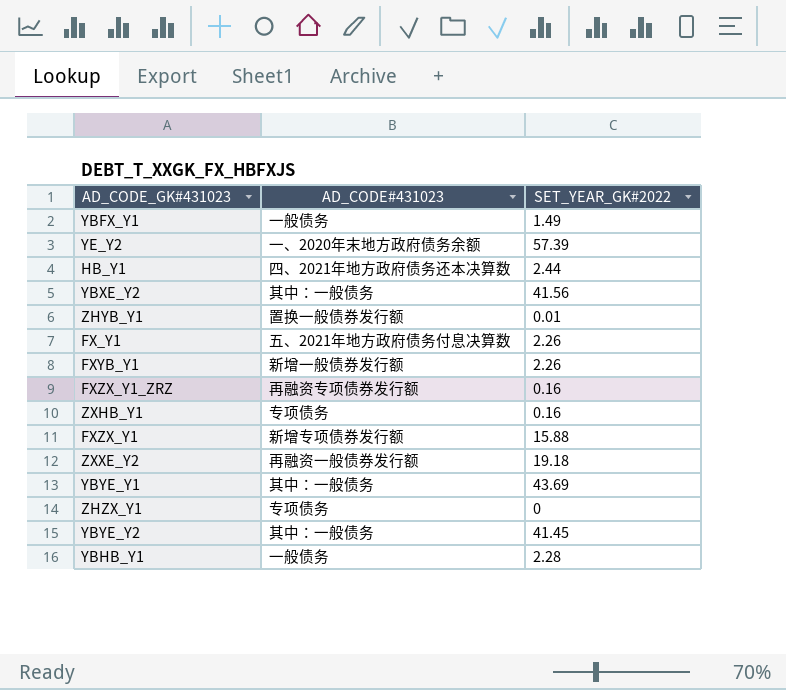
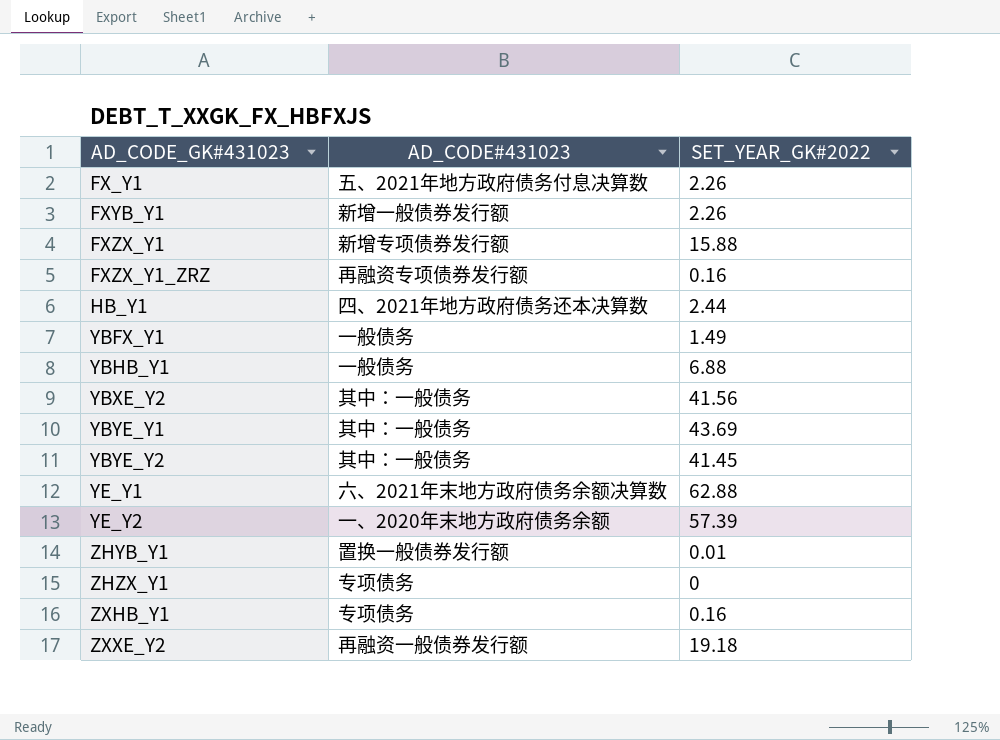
row order: none -> AD_CODE_GK#431023 ascending
YBHB_Y1 | SET_YEAR_GK#2022: 2.28 -> 6.88
row YE_Y1: none -> 六、2021年末地方政府债务余额决算数 | 62.88

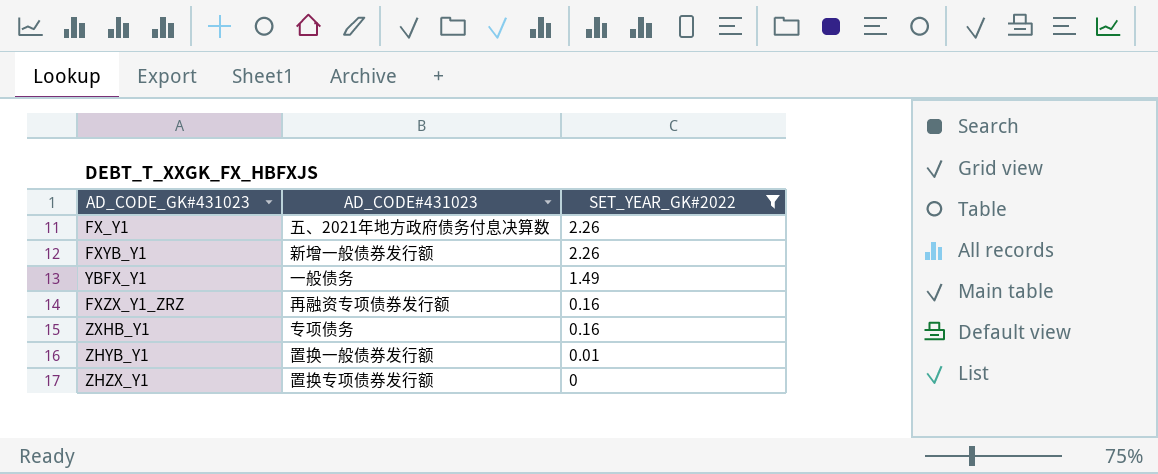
filter: none -> SET_YEAR_GK#2022 <= 2.26
row order: AD_CODE_GK#431023 ascending -> SET_YEAR_GK#2022 descending
ZHZX_Y1 | AD_CODE#431023: 专项债务 -> 置换专项债券发行额

